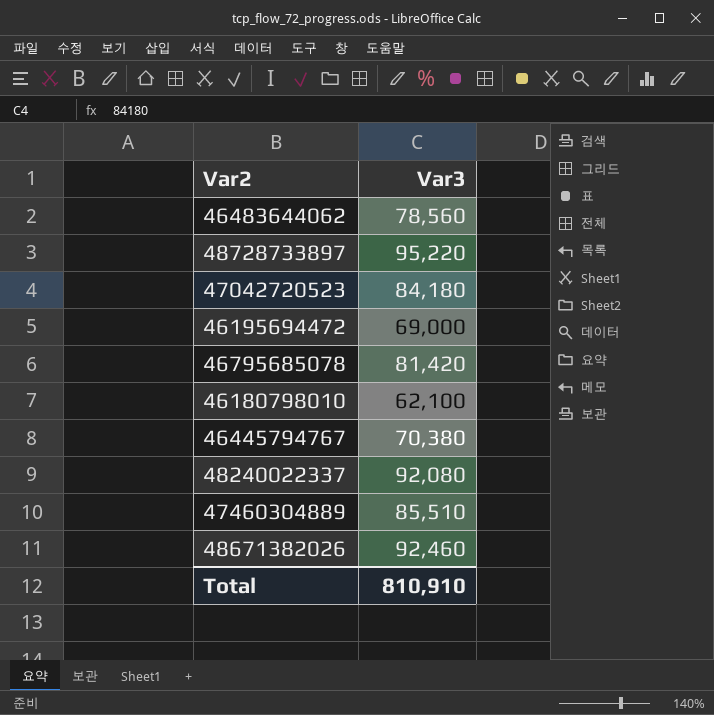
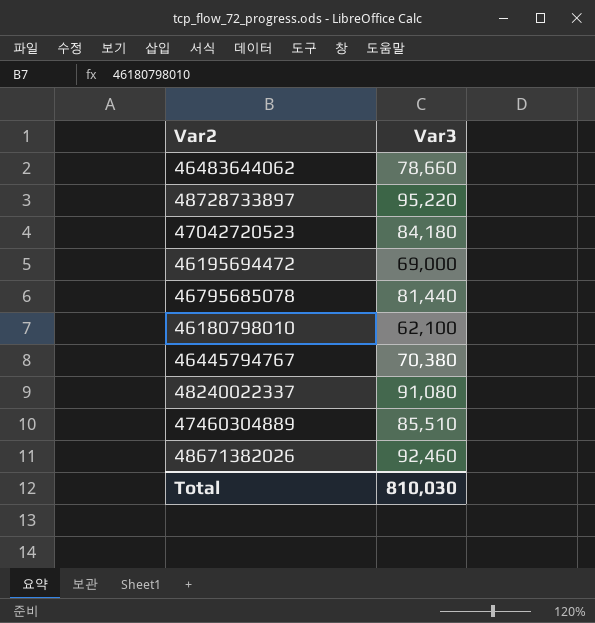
46483644062 | Var3: 78,560 -> 78,660
46795685078 | Var3: 81,420 -> 81,440
48240022337 | Var3: 92,080 -> 91,080
Total | Var3: 810,910 -> 810,030

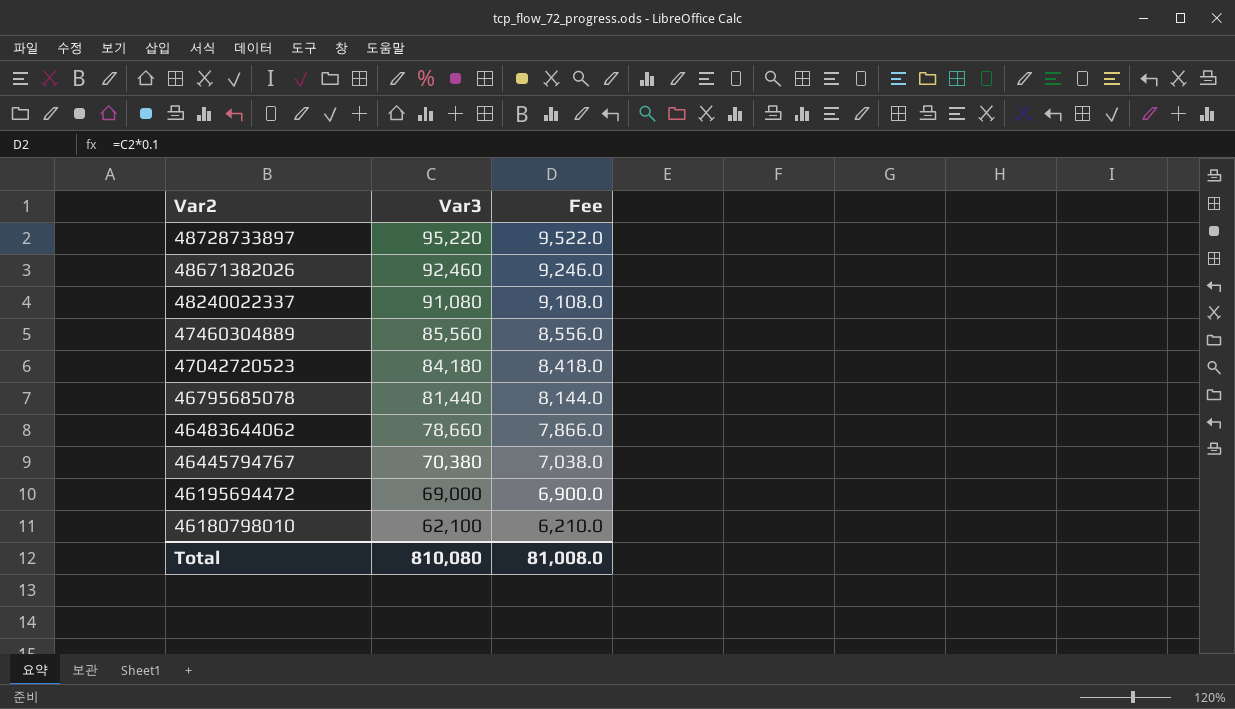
row order: none -> Var2 descending
column Fee | formula: none -> [Var3] * 0.1
47460304889 | Var3: 85,510 -> 85,560
Total | Var3: 810,030 -> 810,080

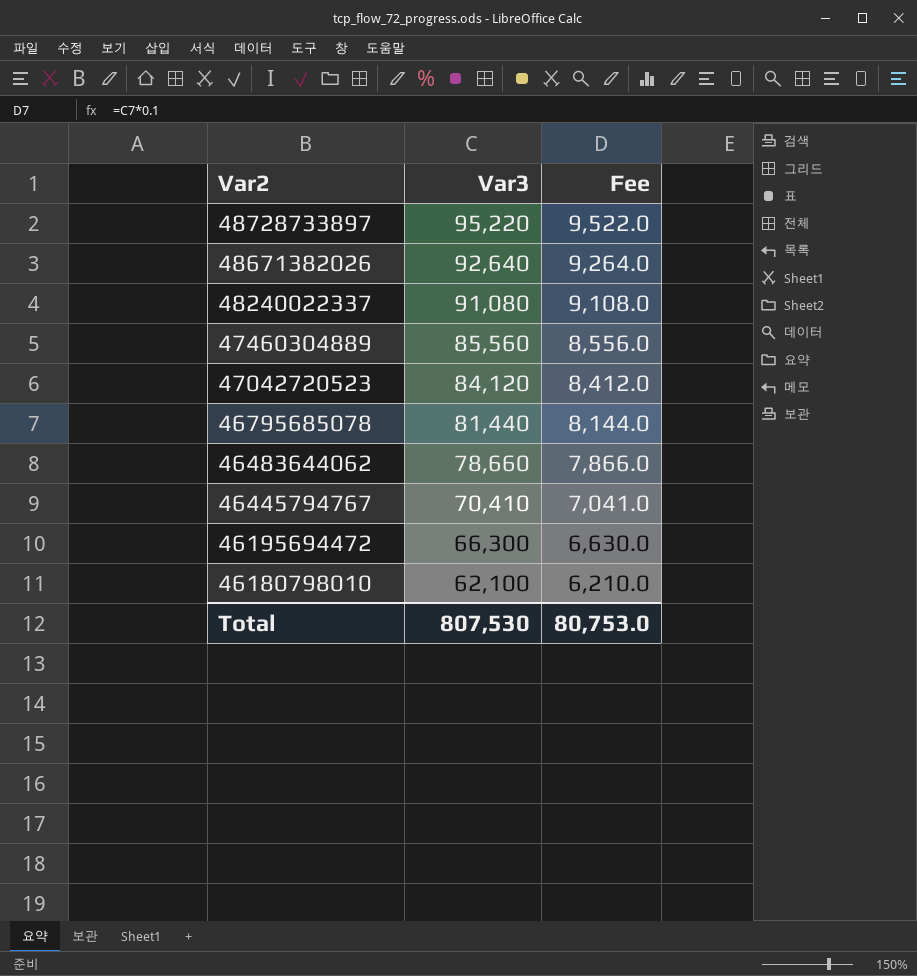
48671382026 | Var3: 92,460 -> 92,640
48671382026 | Fee: 9,246.0 -> 9,264.0
47042720523 | Var3: 84,180 -> 84,120
47042720523 | Fee: 8,418.0 -> 8,412.0
46445794767 | Var3: 70,380 -> 70,410
46445794767 | Fee: 7,038.0 -> 7,041.0
46195694472 | Var3: 69,000 -> 66,300
46195694472 | Fee: 6,900.0 -> 6,630.0
Total | Var3: 810,080 -> 807,530
Total | Fee: 81,008.0 -> 80,753.0

